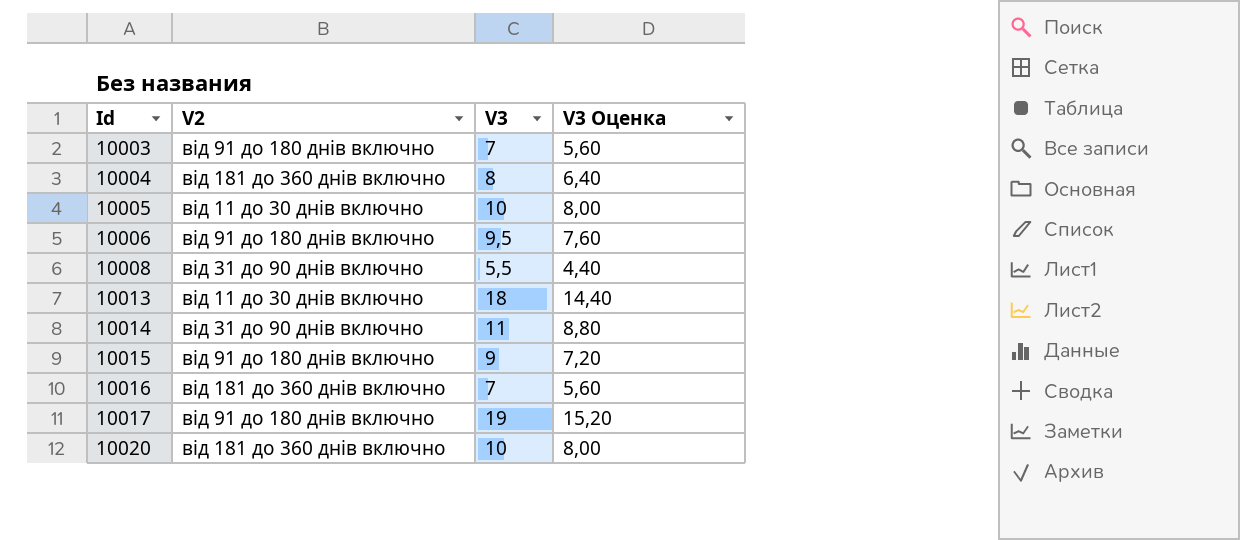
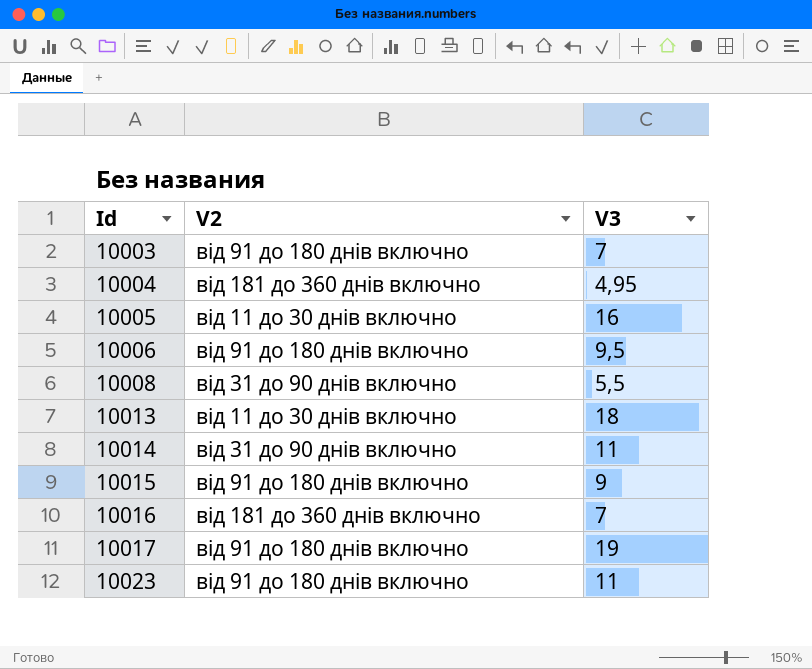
column V3 Оценка | formula: [V3] * 0,8 -> none
row 10020: від 181 до 360 днів включно | 10 | 8,00 -> none
10004 | V3: 8 -> 4,95
10005 | V3: 10 -> 16
row 10023: none -> від 91 до 180 днів включно | 11

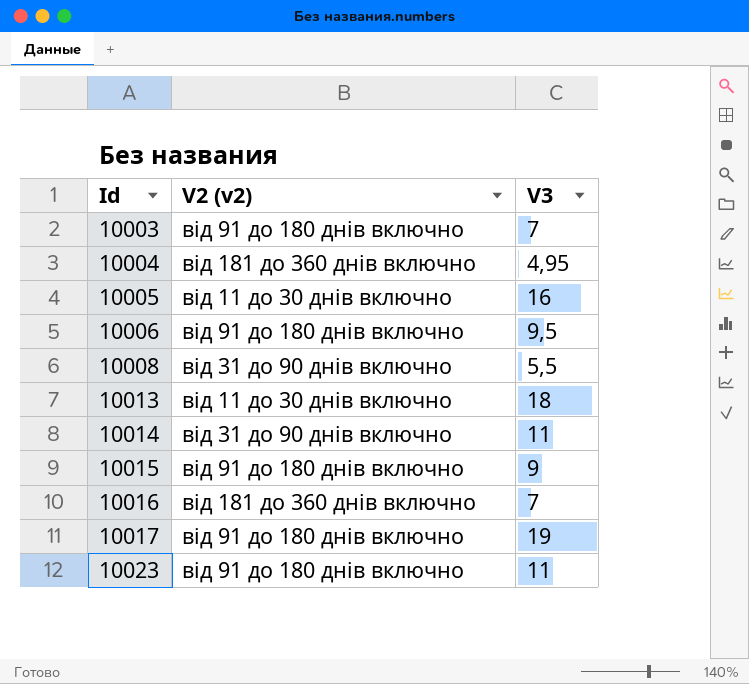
column name: V2 -> V2 (v2)

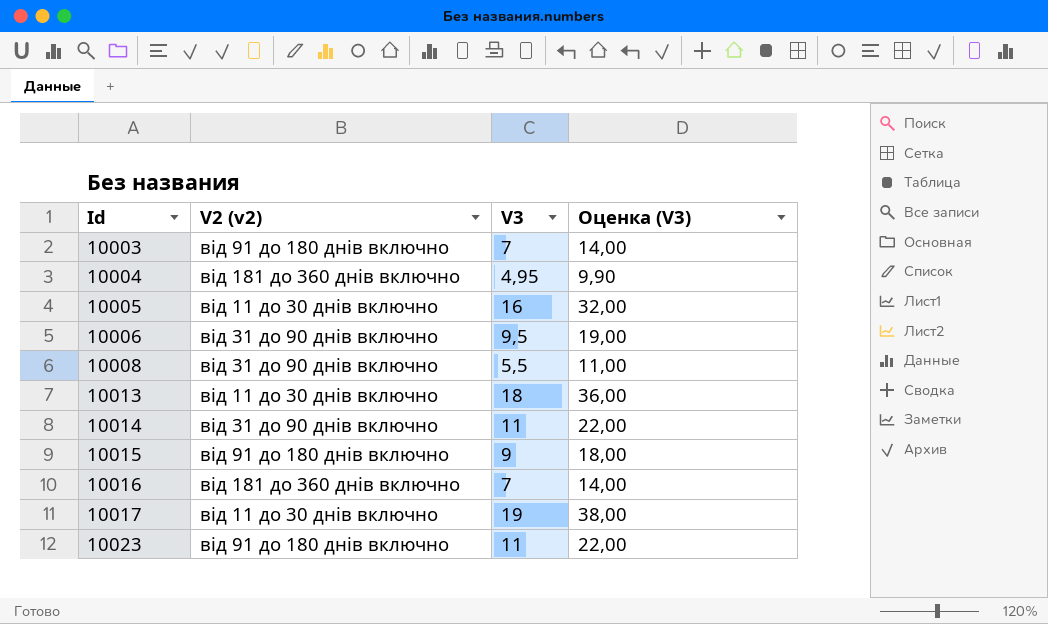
column Оценка (V3) | formula: none -> [V3] * 2
10006 | V2 (v2): від 91 до 180 днів включно -> від 31 до 90 днів включно
10017 | V2 (v2): від 91 до 180 днів включно -> від 11 до 30 днів включно

